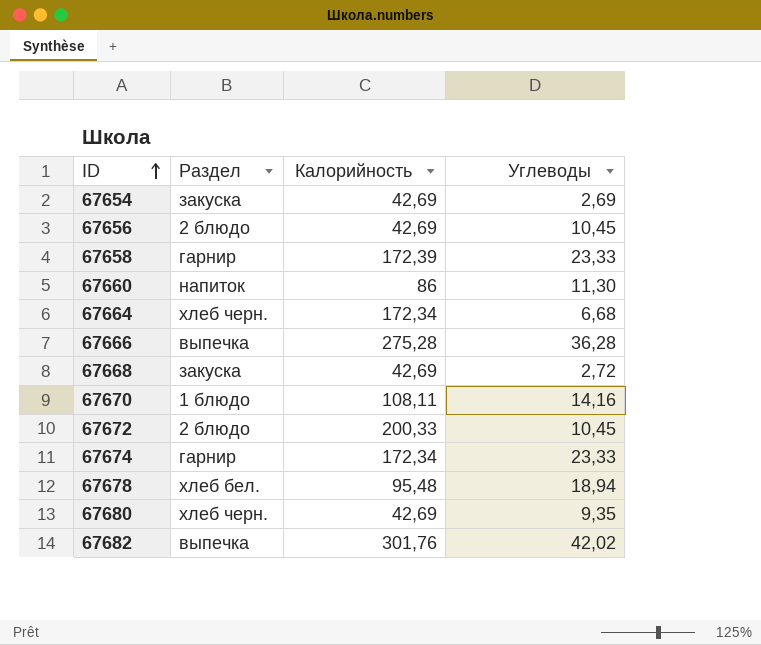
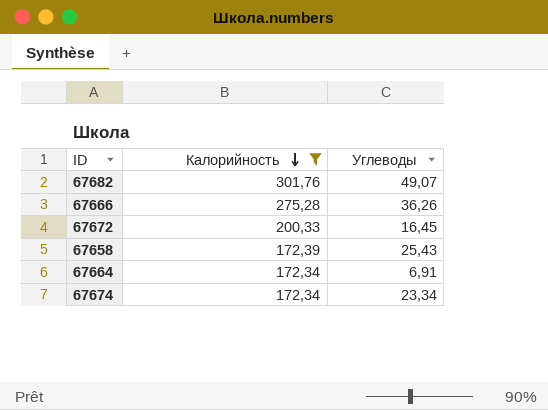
filter: none -> Калорийность >= 172,34
row order: ID ascending -> Калорийность descending
column Раздел | position: 2 -> none
67682 | Углеводы: 42,02 -> 49,07
67666 | Углеводы: 36,28 -> 36,26
67672 | Углеводы: 10,45 -> 16,45
67658 | Углеводы: 23,33 -> 25,43
67664 | Углеводы: 6,68 -> 6,91
67674 | Углеводы: 23,33 -> 23,34

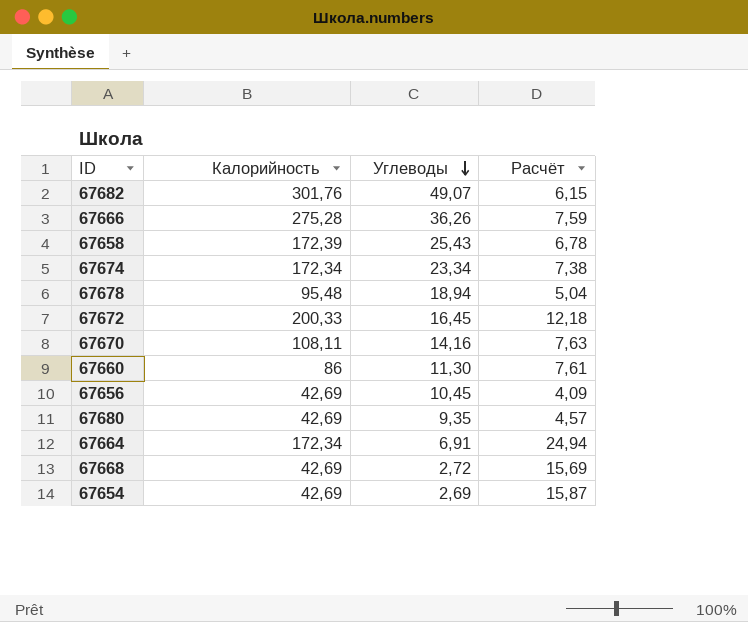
filter: Калорийность >= 172,34 -> none
row order: Калорийность descending -> Углеводы descending
column Расчёт | formula: none -> [Калорийность] / [Углеводы]

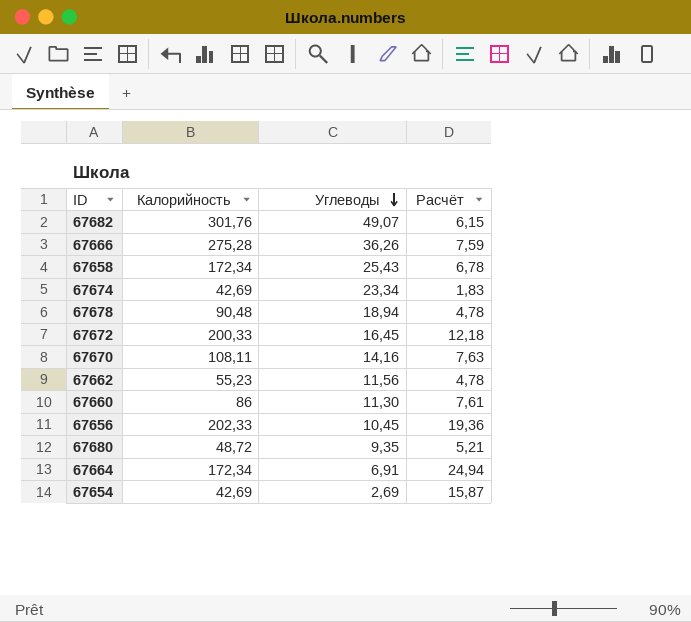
row 67668: 42,69 | 2,72 | 15,69 -> none
67658 | Калорийность: 172,39 -> 172,34
67674 | Калорийность: 172,34 -> 42,69
67674 | Расчёт: 7,38 -> 1,83
67678 | Калорийность: 95,48 -> 90,48
67678 | Расчёт: 5,04 -> 4,78
row 67662: none -> 55,23 | 11,56 | 4,78
67656 | Калорийность: 42,69 -> 202,33
67656 | Расчёт: 4,09 -> 19,36
67680 | Калорийность: 42,69 -> 48,72
67680 | Расчёт: 4,57 -> 5,21

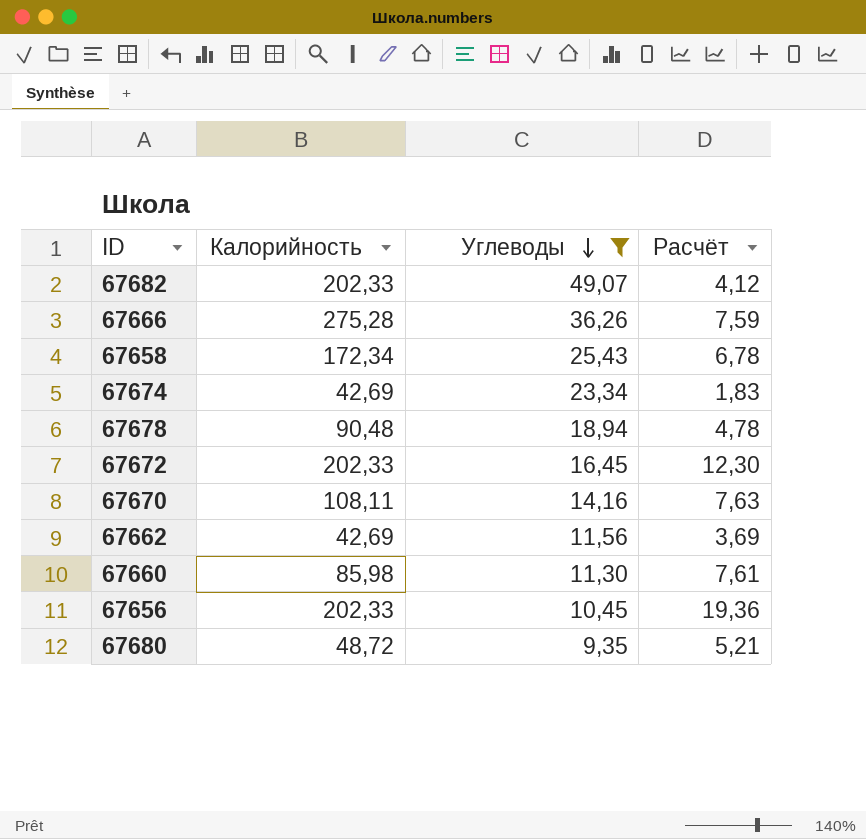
filter: none -> Углеводы >= 9,35
67682 | Калорийность: 301,76 -> 202,33
67682 | Расчёт: 6,15 -> 4,12
67672 | Калорийность: 200,33 -> 202,33
67672 | Расчёт: 12,18 -> 12,30
67662 | Калорийность: 55,23 -> 42,69
67662 | Расчёт: 4,78 -> 3,69
67660 | Калорийность: 86 -> 85,98

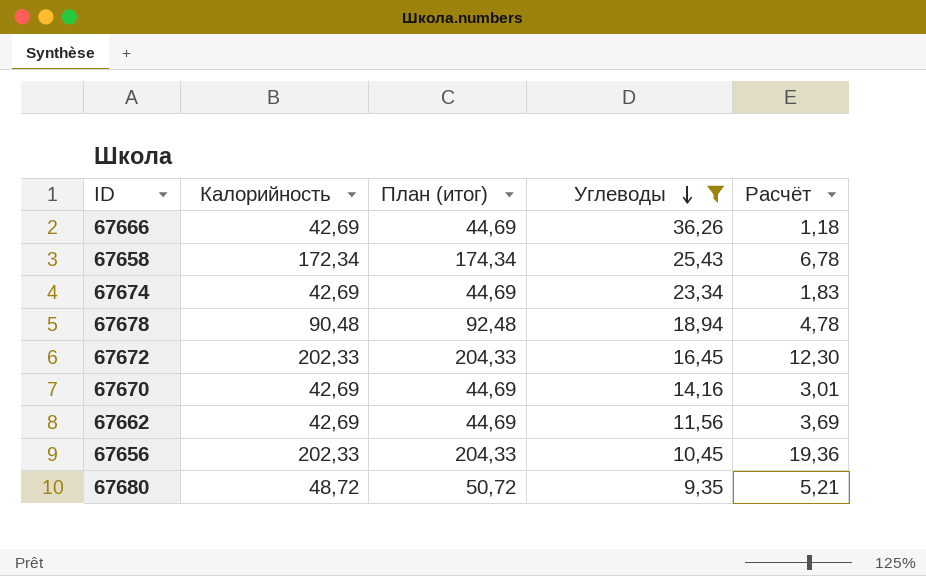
column План (итог) | formula: none -> [Калорийность] + 2
row 67682: 202,33 | 49,07 | 4,12 -> none
row 67660: 85,98 | 11,30 | 7,61 -> none
67666 | Калорийность: 275,28 -> 42,69
67666 | Расчёт: 7,59 -> 1,18
67670 | Калорийность: 108,11 -> 42,69
67670 | Расчёт: 7,63 -> 3,01

